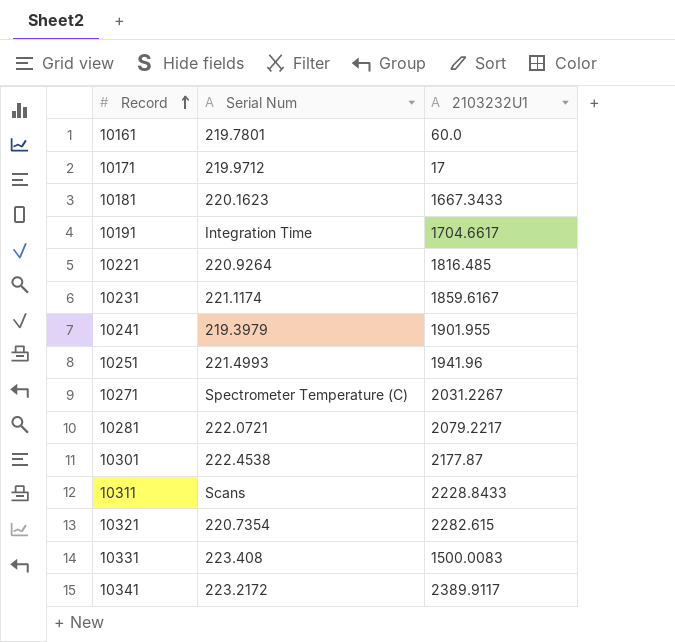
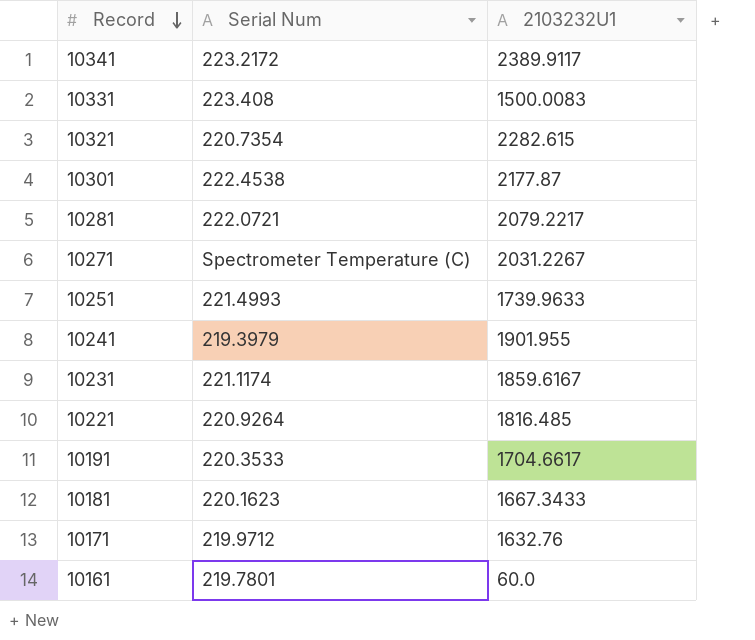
row order: Record ascending -> Record descending
row 10311: Scans | 2228.8433 -> none
10251 | 2103232U1: 1941.96 -> 1739.9633
10191 | Serial Num: Integration Time -> 220.3533
10171 | 2103232U1: 17 -> 1632.76

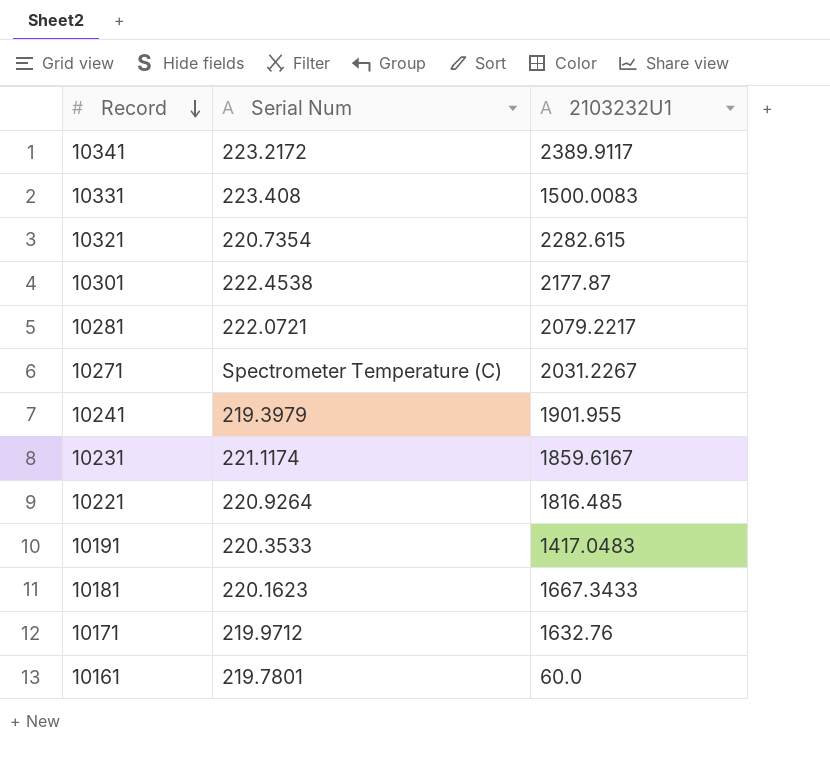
row 10251: 221.4993 | 1739.9633 -> none
10191 | 2103232U1: 1704.6617 -> 1417.0483

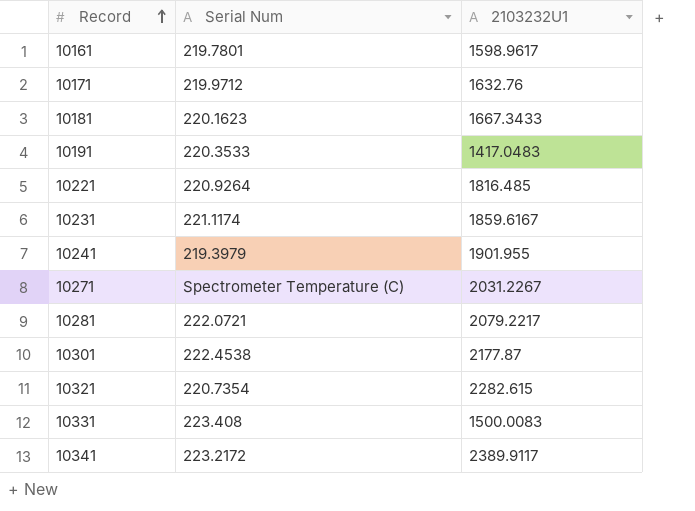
row order: Record descending -> Record ascending
10161 | 2103232U1: 60.0 -> 1598.9617

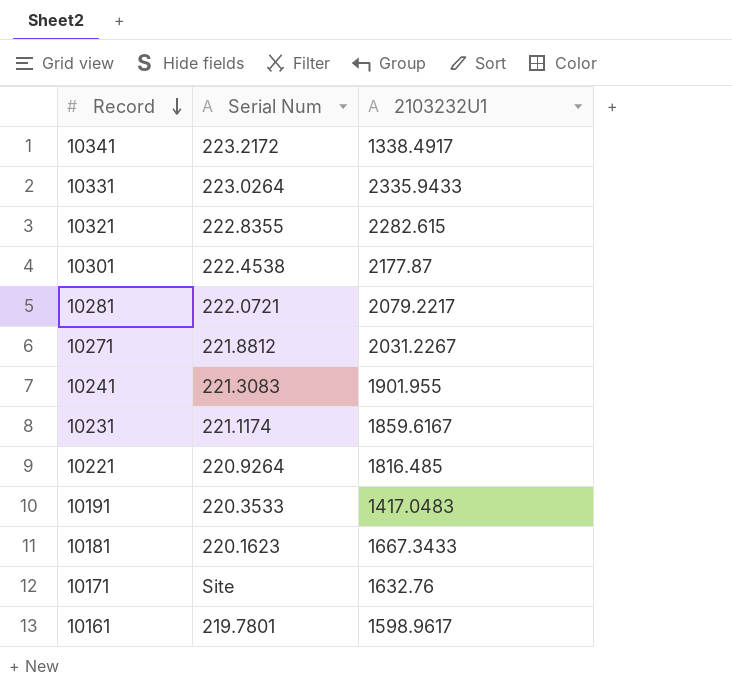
row order: Record ascending -> Record descending
10341 | 2103232U1: 2389.9117 -> 1338.4917
10331 | Serial Num: 223.408 -> 223.0264
10331 | 2103232U1: 1500.0083 -> 2335.9433
10321 | Serial Num: 220.7354 -> 222.8355
10271 | Serial Num: Spectrometer Temperature (C) -> 221.8812
10241 | Serial Num: 219.3979 -> 221.3083
10171 | Serial Num: 219.9712 -> Site

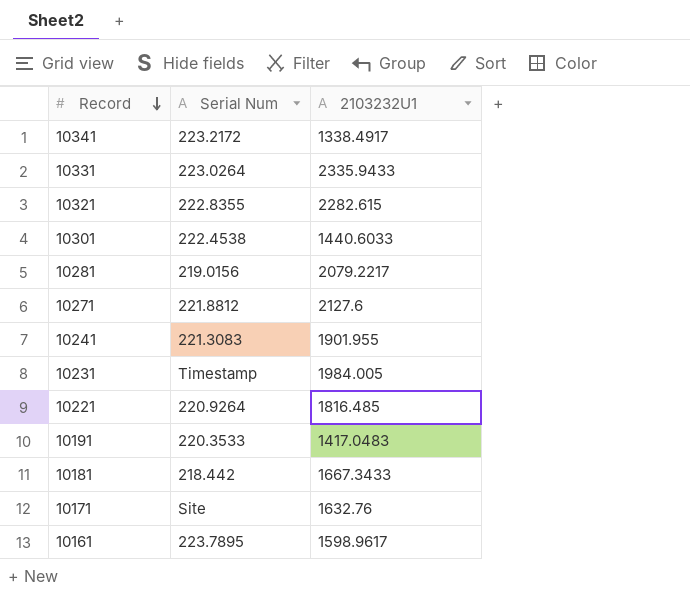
10301 | 2103232U1: 2177.87 -> 1440.6033
10281 | Serial Num: 222.0721 -> 219.0156
10271 | 2103232U1: 2031.2267 -> 2127.6
10231 | Serial Num: 221.1174 -> Timestamp
10231 | 2103232U1: 1859.6167 -> 1984.005
10181 | Serial Num: 220.1623 -> 218.442
10161 | Serial Num: 219.7801 -> 223.7895

